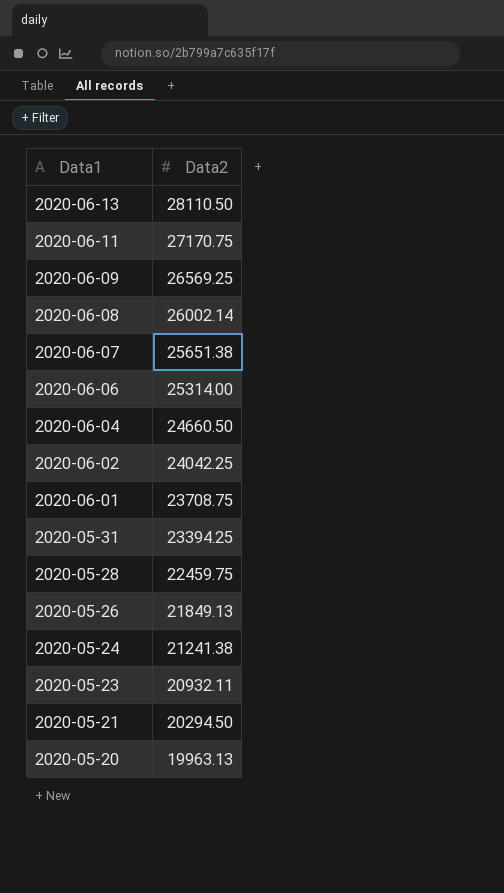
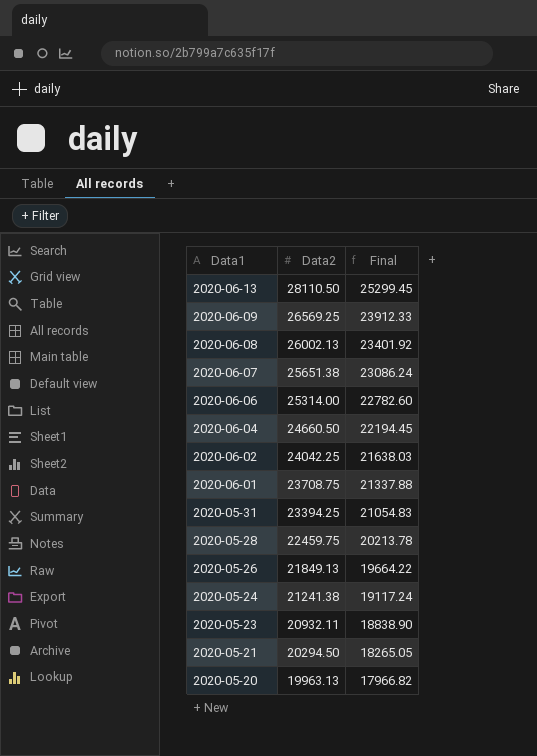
column Final | formula: none -> [Data2] * 0.9
row 2020-06-11: 27170.75 -> none
2020-06-08 | Data2: 26002.14 -> 26002.13

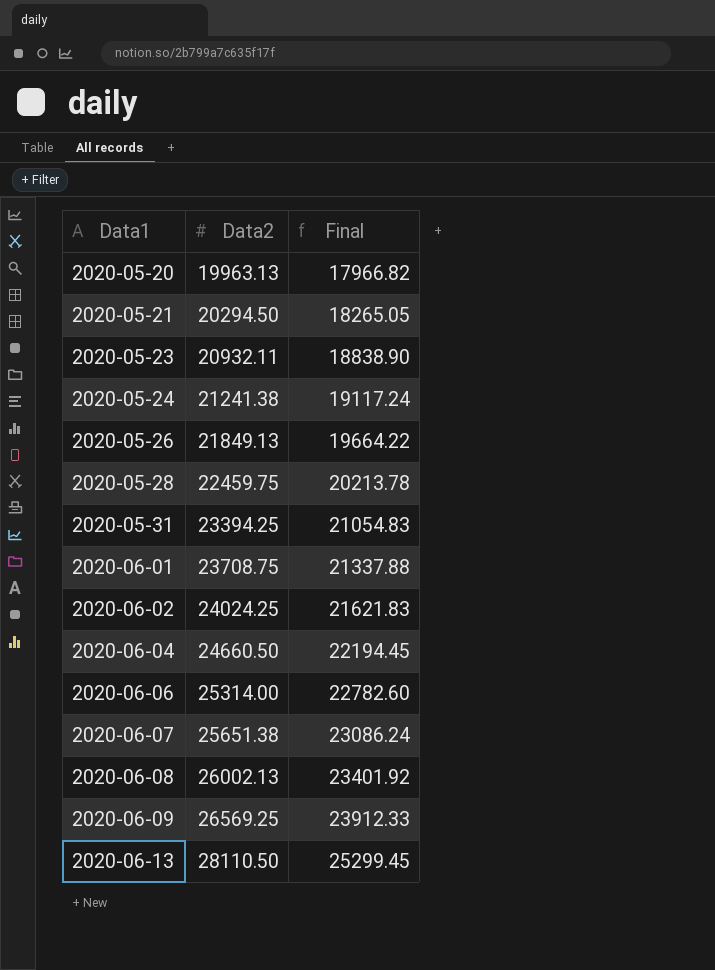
row order: Data1 descending -> Data1 ascending
2020-06-02 | Data2: 24042.25 -> 24024.25
2020-06-02 | Final: 21638.03 -> 21621.83

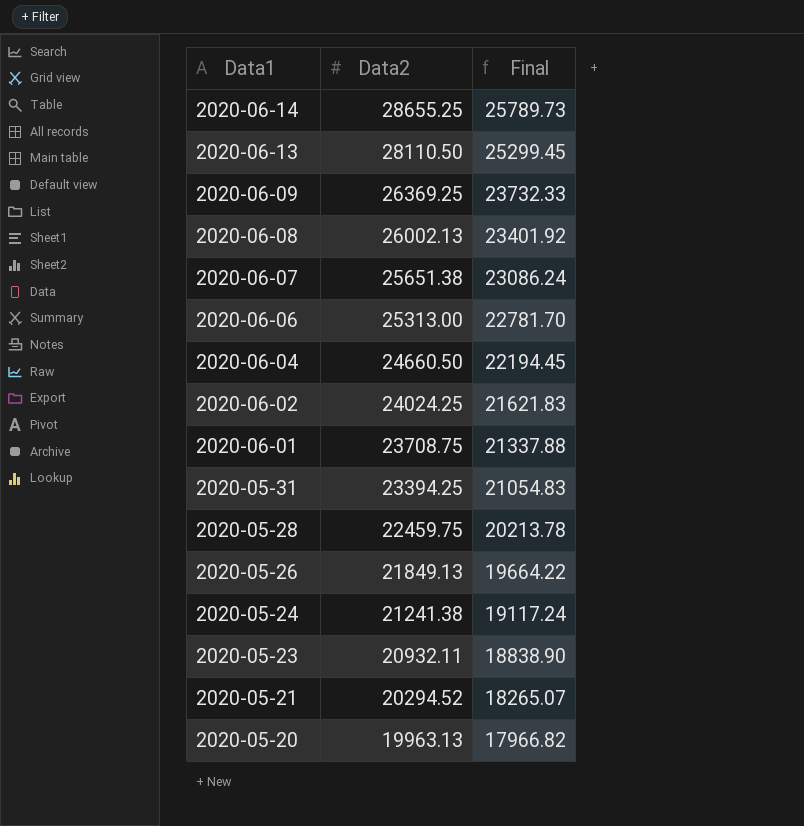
row order: Data1 ascending -> Data1 descending
row 2020-06-14: none -> 28655.25 | 25789.73
2020-06-09 | Data2: 26569.25 -> 26369.25
2020-06-09 | Final: 23912.33 -> 23732.33
2020-06-06 | Data2: 25314.00 -> 25313.00
2020-06-06 | Final: 22782.60 -> 22781.70
2020-05-21 | Data2: 20294.50 -> 20294.52
2020-05-21 | Final: 18265.05 -> 18265.07

